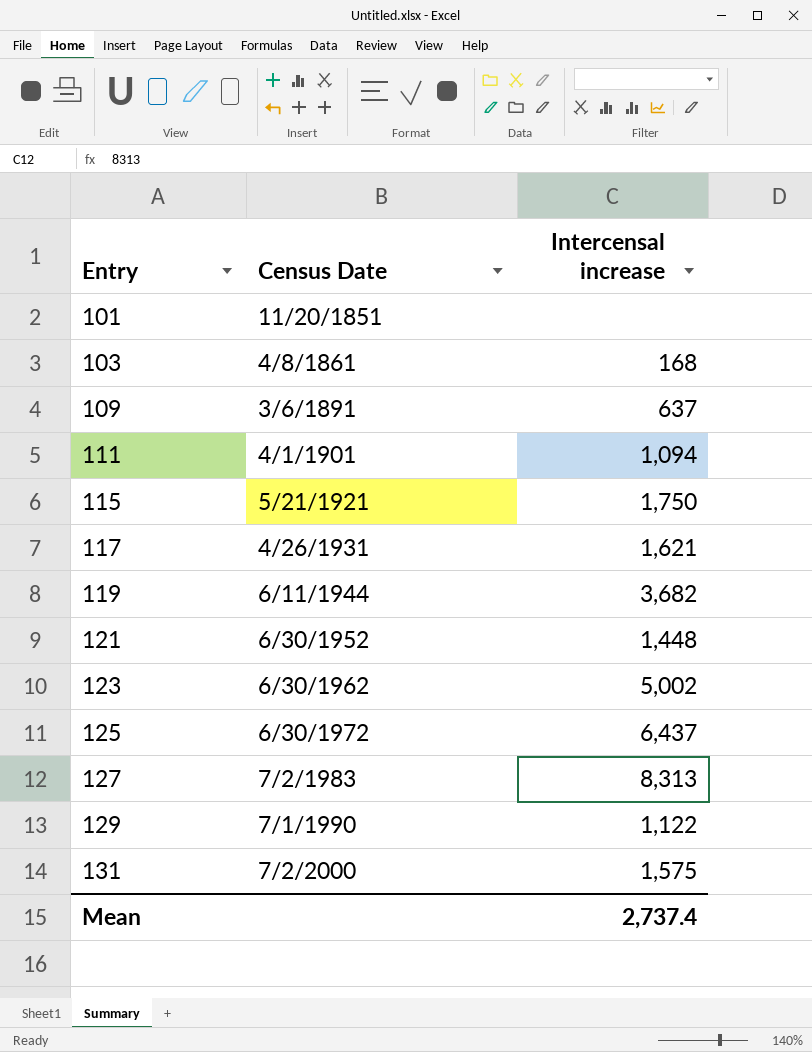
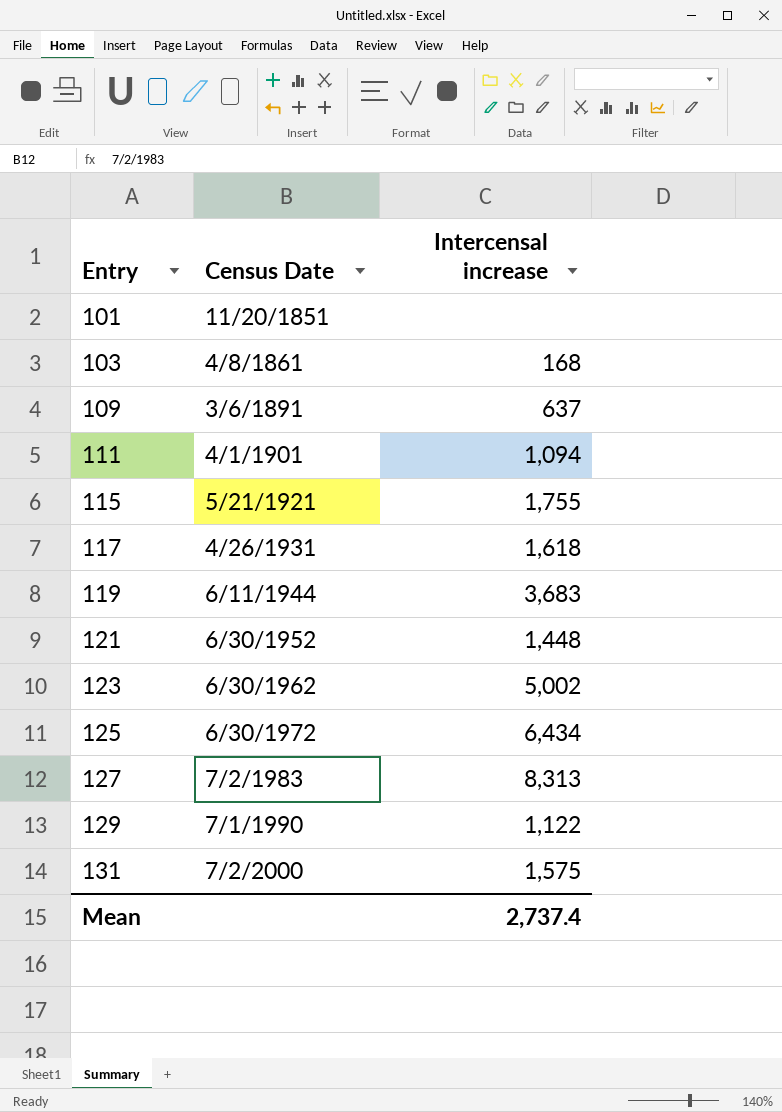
115 | Intercensal increase: 1,750 -> 1,755
117 | Intercensal increase: 1,621 -> 1,618
119 | Intercensal increase: 3,682 -> 3,683
125 | Intercensal increase: 6,437 -> 6,434

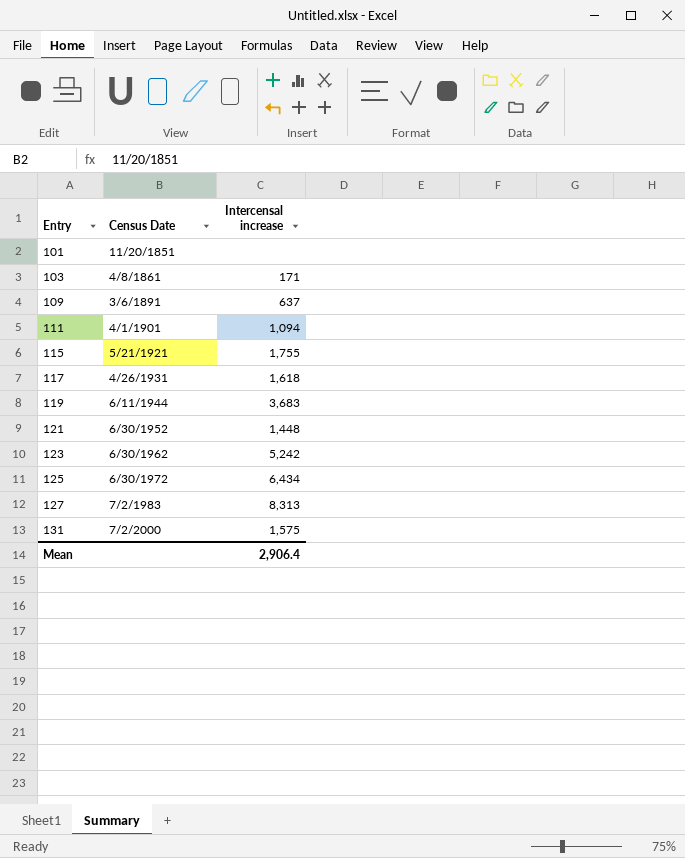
row 129: 7/1/1990 | 1,122 -> none
103 | Intercensal increase: 168 -> 171
123 | Intercensal increase: 5,002 -> 5,242
Mean | Intercensal increase: 2,737.4 -> 2,906.4

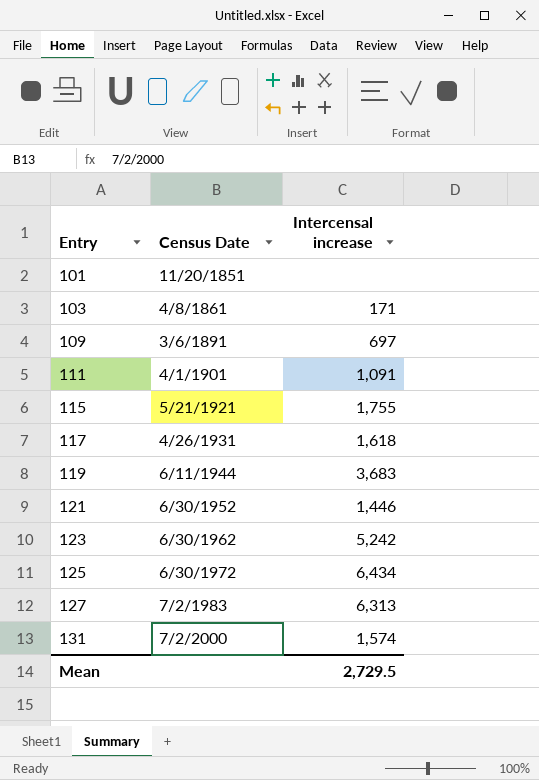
109 | Intercensal increase: 637 -> 697
111 | Intercensal increase: 1,094 -> 1,091
121 | Intercensal increase: 1,448 -> 1,446
127 | Intercensal increase: 8,313 -> 6,313
131 | Intercensal increase: 1,575 -> 1,574
Mean | Intercensal increase: 2,906.4 -> 2,729.5

